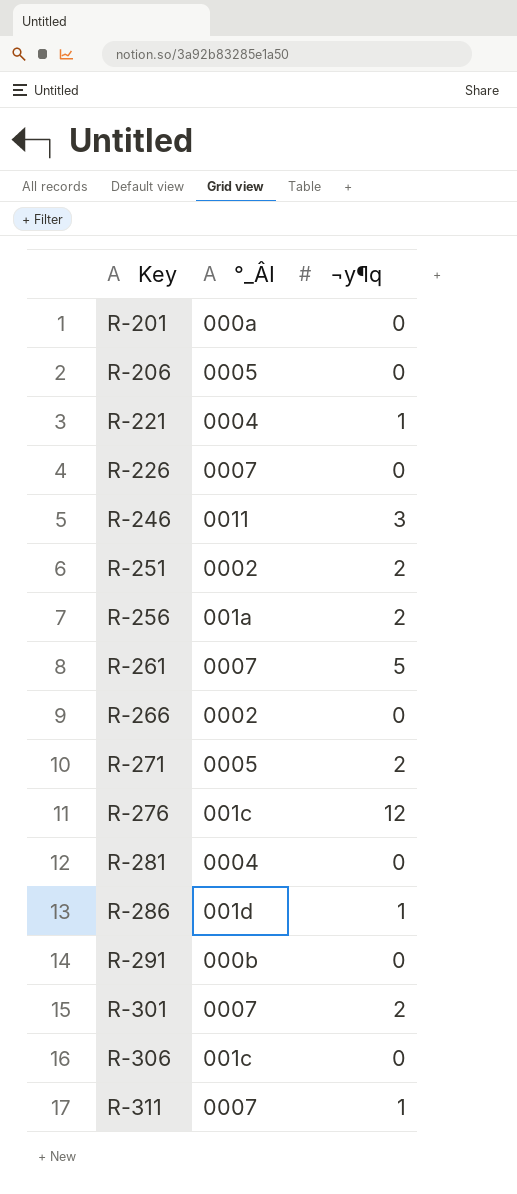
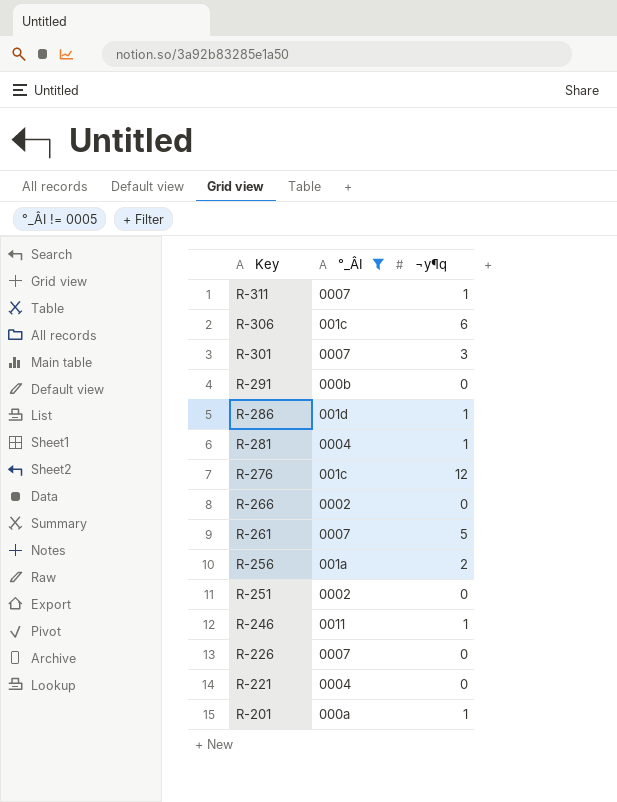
filter: none -> °_ÂI != 0005
row order: Key ascending -> Key descending
R-306 | ¬y¶q: 0 -> 6
R-301 | ¬y¶q: 2 -> 3
R-281 | ¬y¶q: 0 -> 1
R-251 | ¬y¶q: 2 -> 0
R-246 | ¬y¶q: 3 -> 1
R-221 | ¬y¶q: 1 -> 0
R-201 | ¬y¶q: 0 -> 1

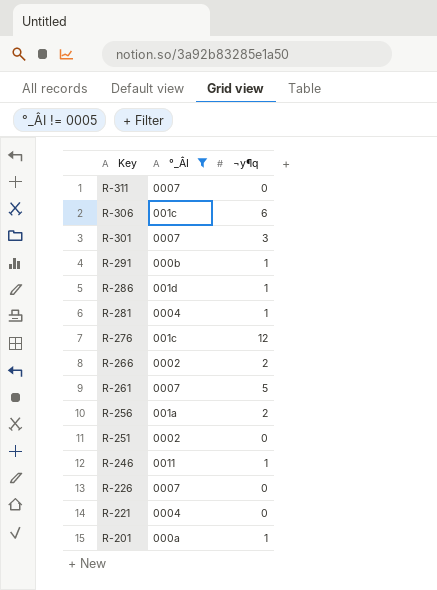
R-311 | ¬y¶q: 1 -> 0
R-291 | ¬y¶q: 0 -> 1
R-266 | ¬y¶q: 0 -> 2

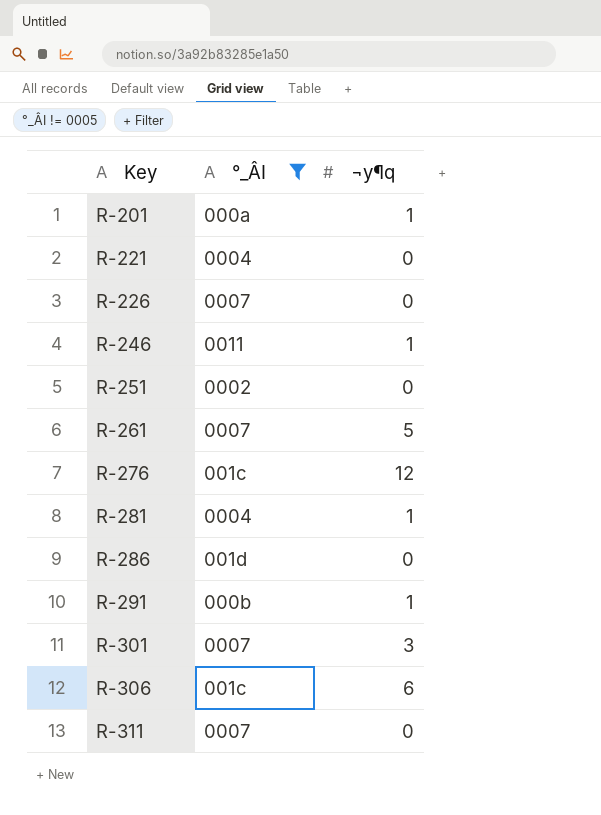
row order: Key descending -> Key ascending
row R-266: 0002 | 2 -> none
row R-256: 001a | 2 -> none
R-286 | ¬y¶q: 1 -> 0

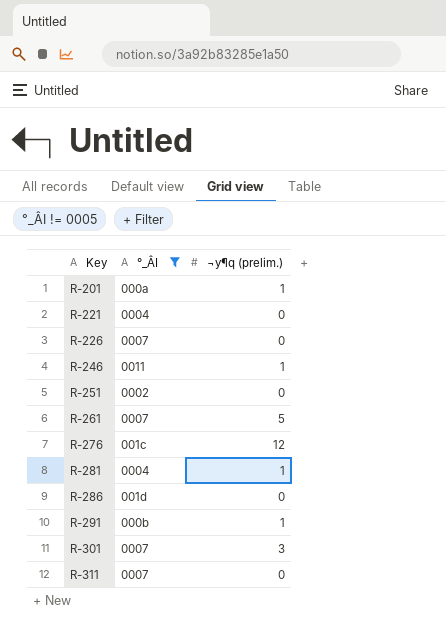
column name: ¬y¶q -> ¬y¶q (prelim.)
row R-306: 001c | 6 -> none

